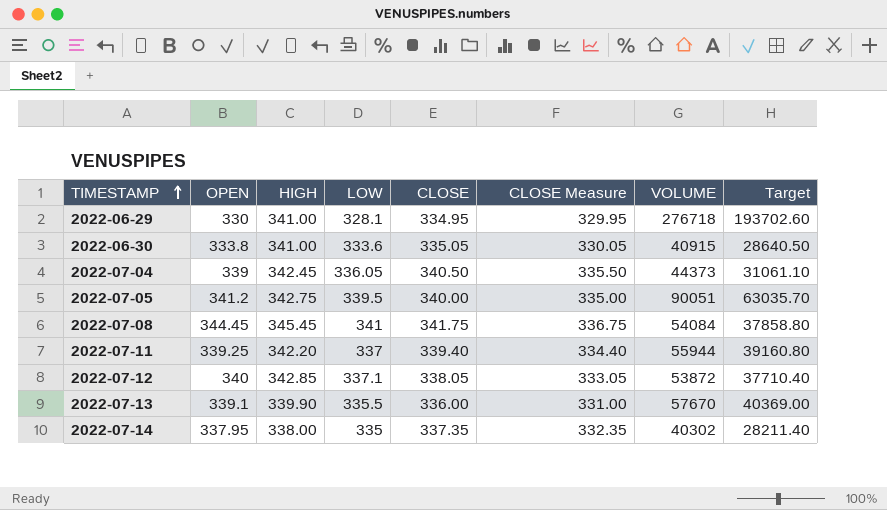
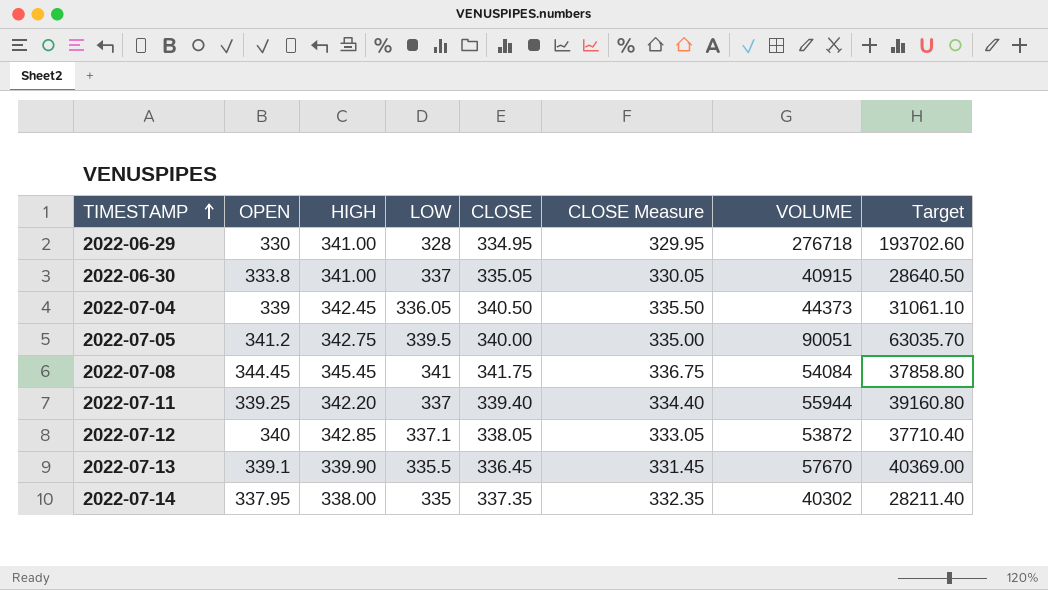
2022-06-29 | LOW: 328.1 -> 328
2022-06-30 | LOW: 333.6 -> 337
2022-07-13 | CLOSE: 336.00 -> 336.45
2022-07-13 | CLOSE Measure: 331.00 -> 331.45

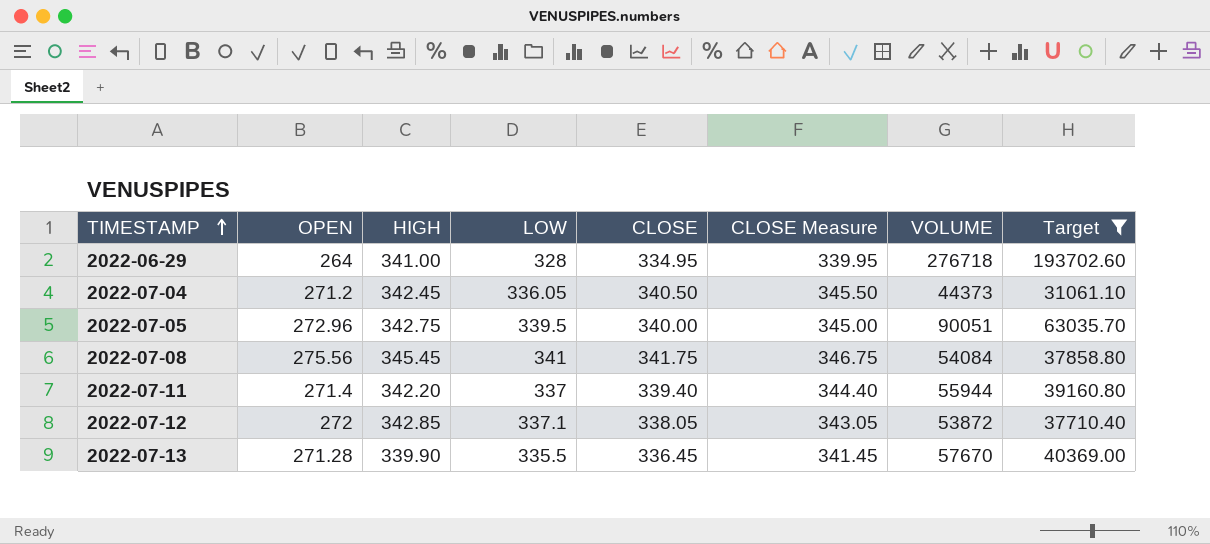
filter: none -> Target >= 31061.10
column CLOSE Measure | formula: [CLOSE] - 5 -> [CLOSE] + 5
2022-06-29 | OPEN: 330 -> 264
2022-07-04 | OPEN: 339 -> 271.2
2022-07-05 | OPEN: 341.2 -> 272.96
2022-07-08 | OPEN: 344.45 -> 275.56
2022-07-11 | OPEN: 339.25 -> 271.4
2022-07-12 | OPEN: 340 -> 272
2022-07-13 | OPEN: 339.1 -> 271.28

